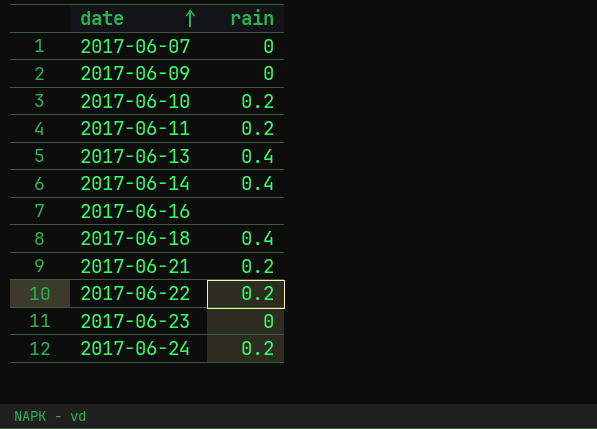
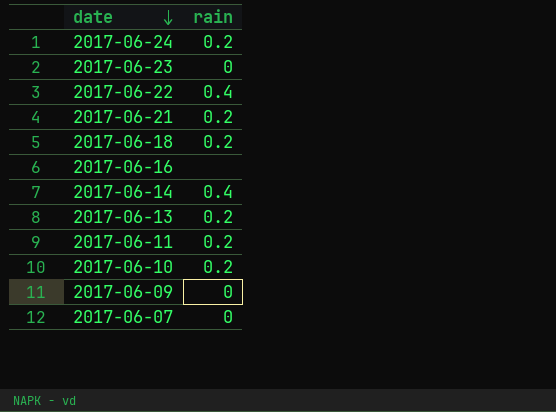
row order: date ascending -> date descending
2017-06-22 | rain: 0.2 -> 0.4
2017-06-18 | rain: 0.4 -> 0.2
2017-06-13 | rain: 0.4 -> 0.2

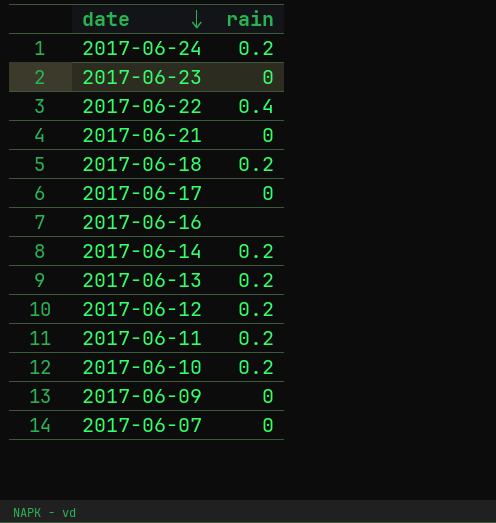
2017-06-21 | rain: 0.2 -> 0
row 2017-06-17: none -> 0
2017-06-14 | rain: 0.4 -> 0.2
row 2017-06-12: none -> 0.2

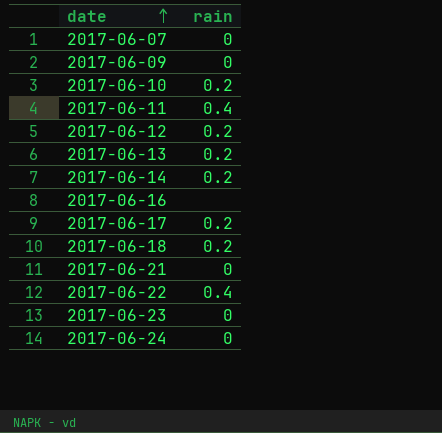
row order: date descending -> date ascending
2017-06-11 | rain: 0.2 -> 0.4
2017-06-17 | rain: 0 -> 0.2
2017-06-24 | rain: 0.2 -> 0

